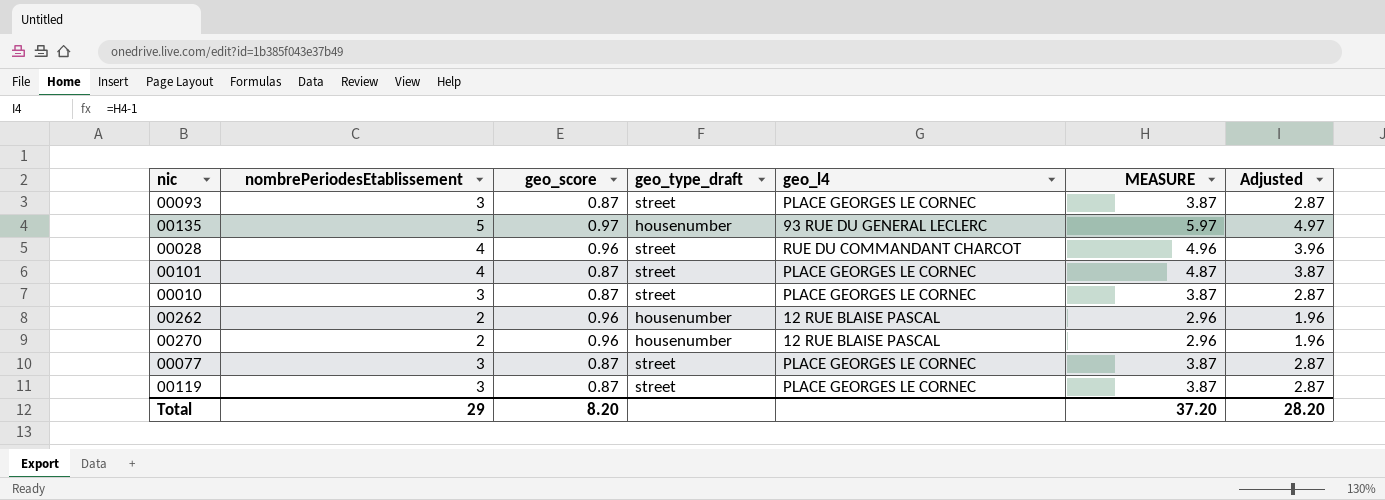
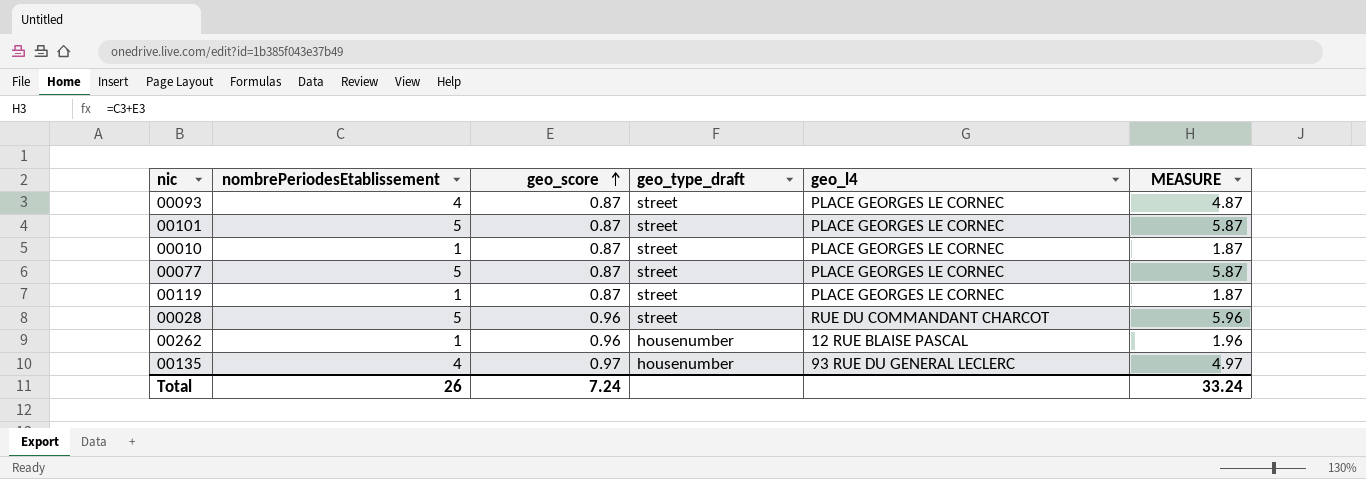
row order: none -> geo_score ascending
column Adjusted | formula: [MEASURE] - 1 -> none
row 00270: 2 | 0.96 | housenumber | 12 RUE BLAISE PASCAL | 2.96 | 1.96 -> none
00093 | nombrePeriodesEtablissement: 3 -> 4
00093 | MEASURE: 3.87 -> 4.87
00101 | nombrePeriodesEtablissement: 4 -> 5
00101 | MEASURE: 4.87 -> 5.87
00010 | nombrePeriodesEtablissement: 3 -> 1
00010 | MEASURE: 3.87 -> 1.87
00077 | nombrePeriodesEtablissement: 3 -> 5
00077 | MEASURE: 3.87 -> 5.87
00119 | nombrePeriodesEtablissement: 3 -> 1
00119 | MEASURE: 3.87 -> 1.87
00028 | nombrePeriodesEtablissement: 4 -> 5
00028 | MEASURE: 4.96 -> 5.96
00262 | nombrePeriodesEtablissement: 2 -> 1
00262 | MEASURE: 2.96 -> 1.96
00135 | nombrePeriodesEtablissement: 5 -> 4
00135 | MEASURE: 5.97 -> 4.97
Total | nombrePeriodesEtablissement: 29 -> 26
Total | geo_score: 8.20 -> 7.24
Total | MEASURE: 37.20 -> 33.24

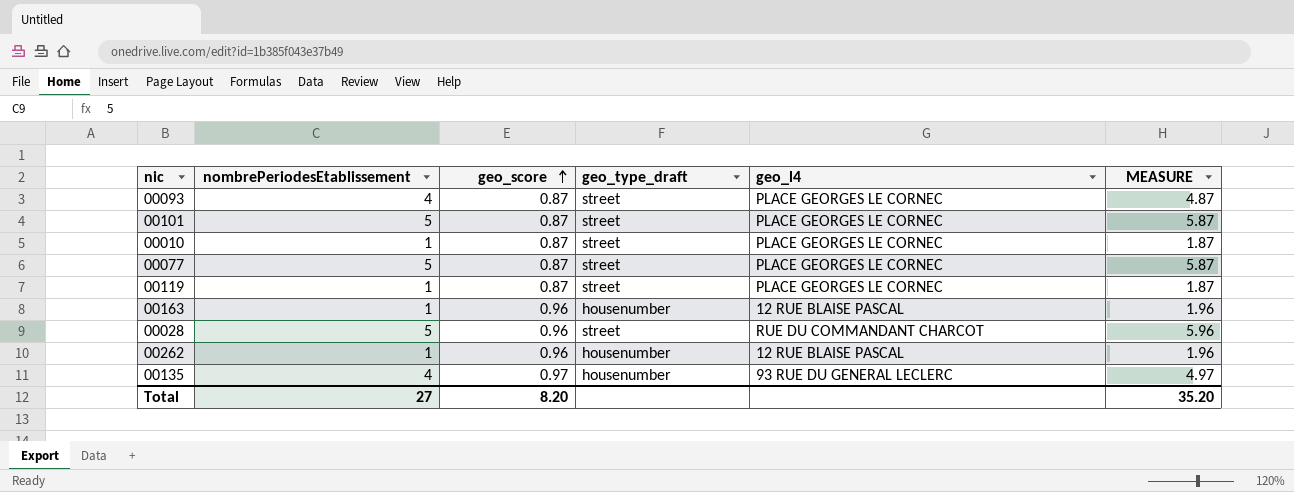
row 00163: none -> 1 | 0.96 | housenumber | 12 RUE BLAISE PASCAL | 1.96
Total | nombrePeriodesEtablissement: 26 -> 27
Total | geo_score: 7.24 -> 8.20
Total | MEASURE: 33.24 -> 35.20

